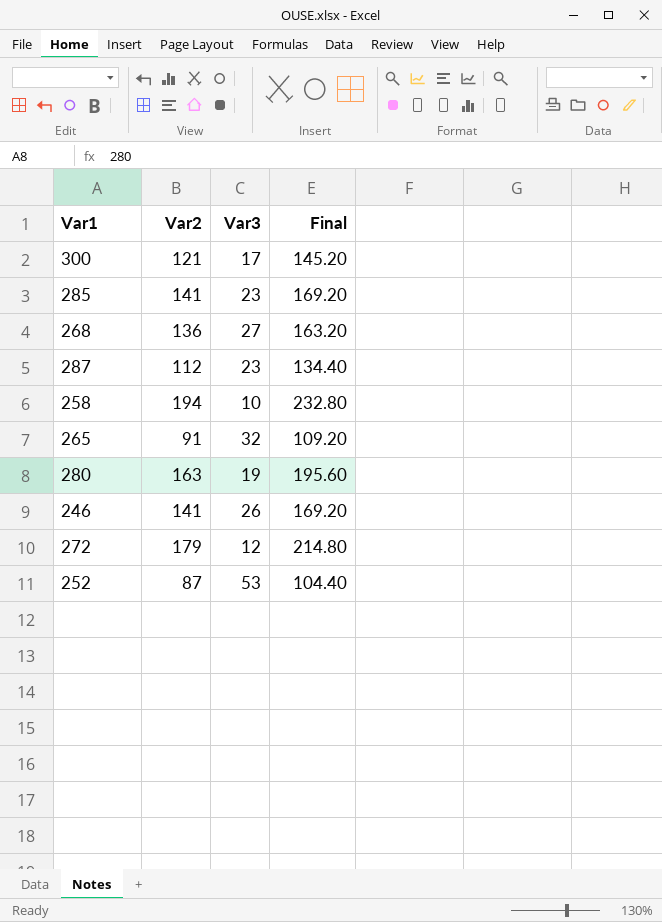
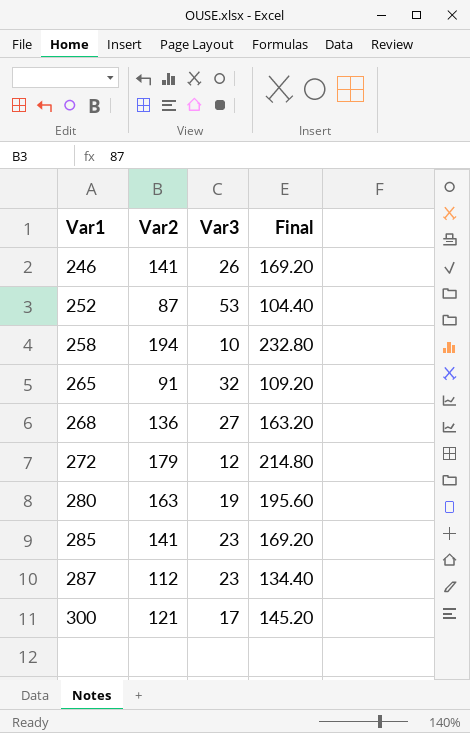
row order: none -> Var1 ascending

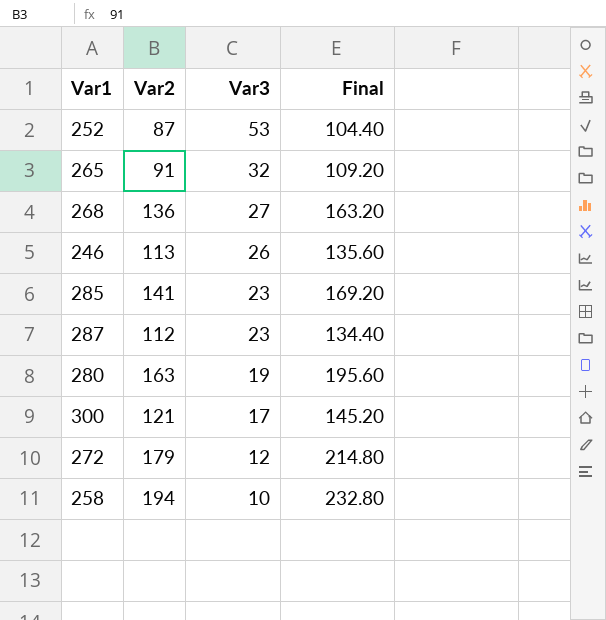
row order: Var1 ascending -> Var3 descending
246 | Var2: 141 -> 113
246 | Final: 169.20 -> 135.60

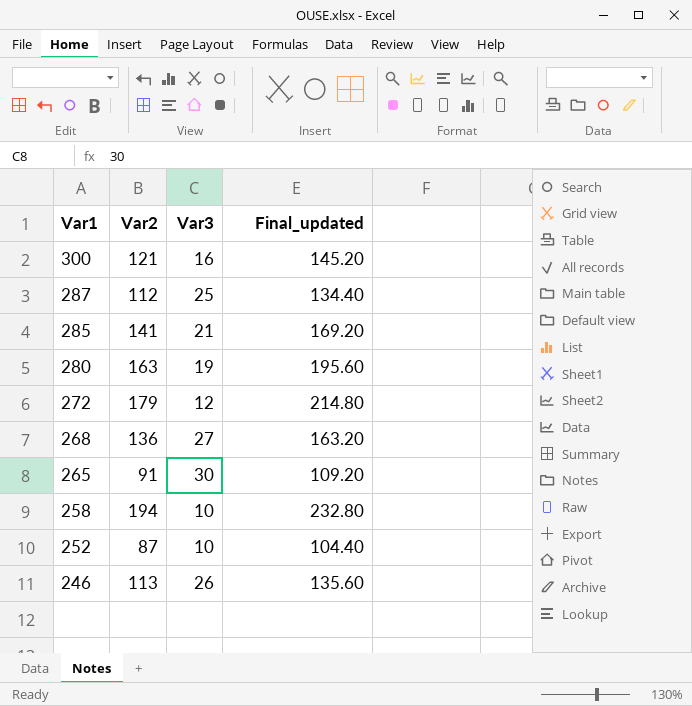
row order: Var3 descending -> Var1 descending
column name: Final -> Final_updated
300 | Var3: 17 -> 16
287 | Var3: 23 -> 25
285 | Var3: 23 -> 21
265 | Var3: 32 -> 30
252 | Var3: 53 -> 10

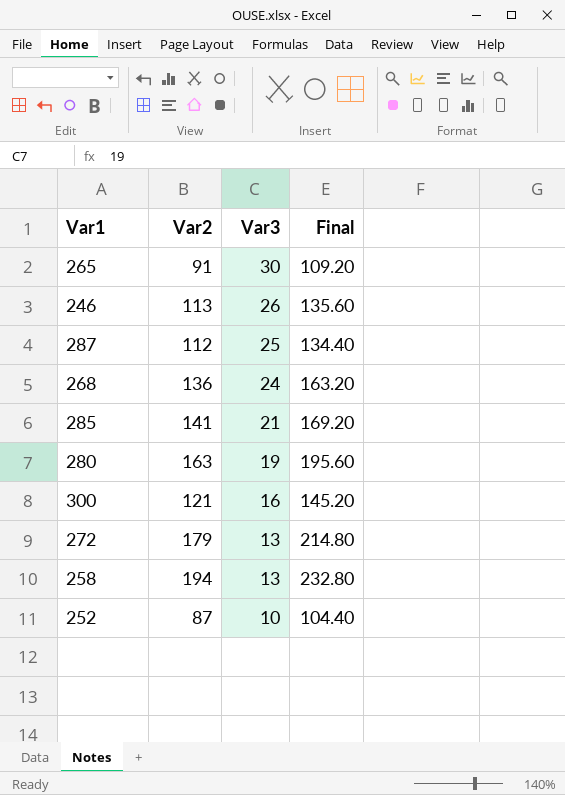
row order: Var1 descending -> Var3 descending
column name: Final_updated -> Final
268 | Var3: 27 -> 24
272 | Var3: 12 -> 13
258 | Var3: 10 -> 13

